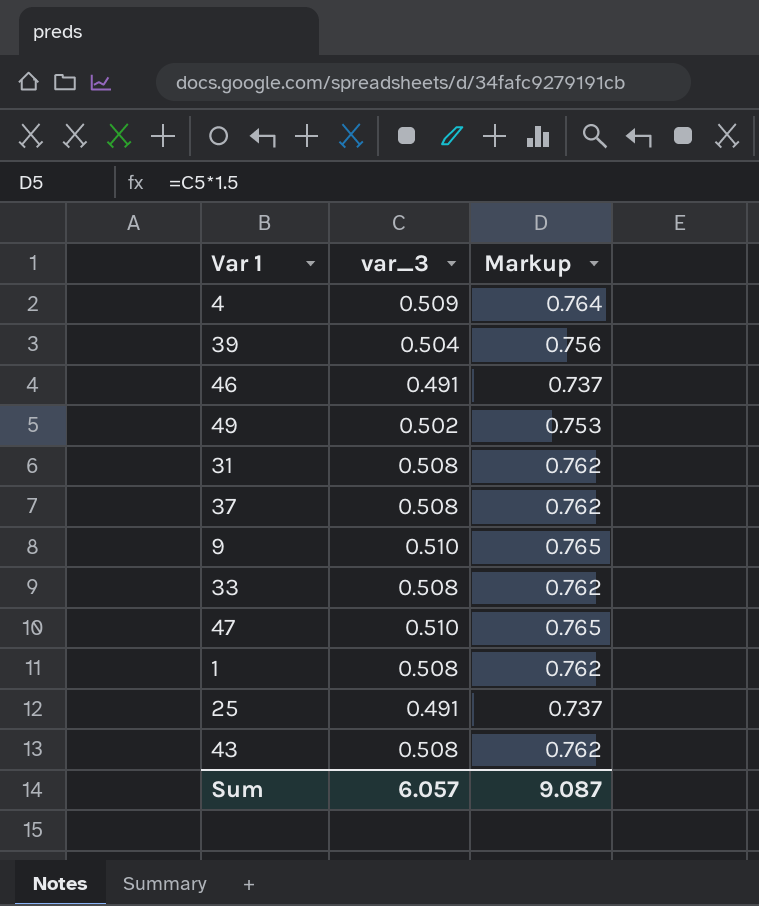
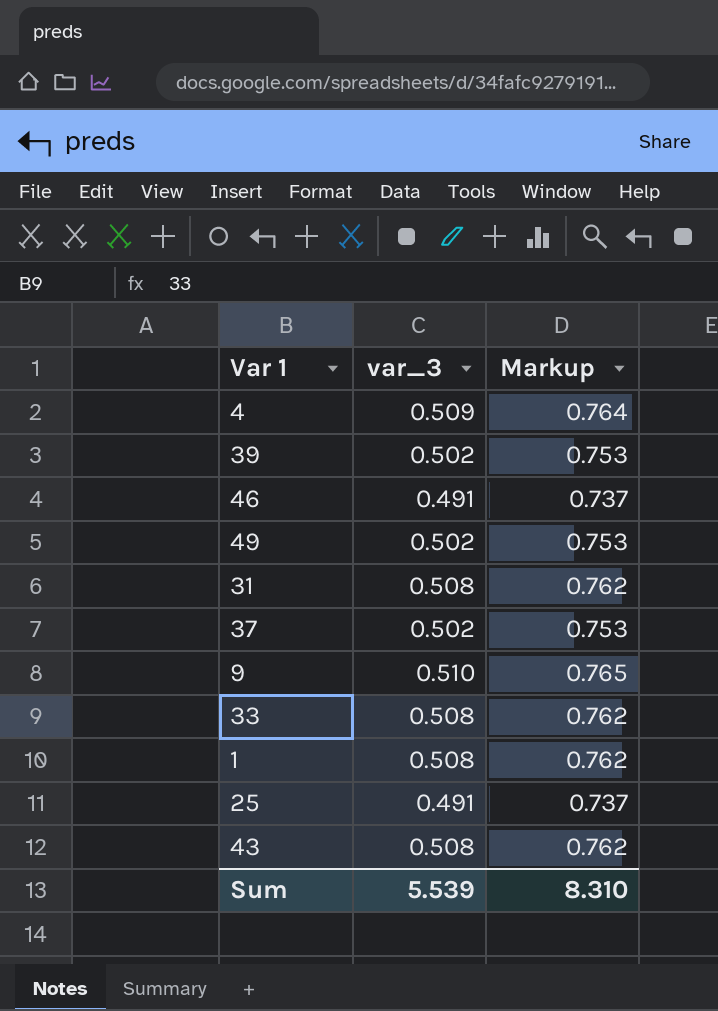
row 47: 0.510 | 0.765 -> none
39 | var_3: 0.504 -> 0.502
39 | Markup: 0.756 -> 0.753
37 | var_3: 0.508 -> 0.502
37 | Markup: 0.762 -> 0.753
Sum | var_3: 6.057 -> 5.539
Sum | Markup: 9.087 -> 8.310

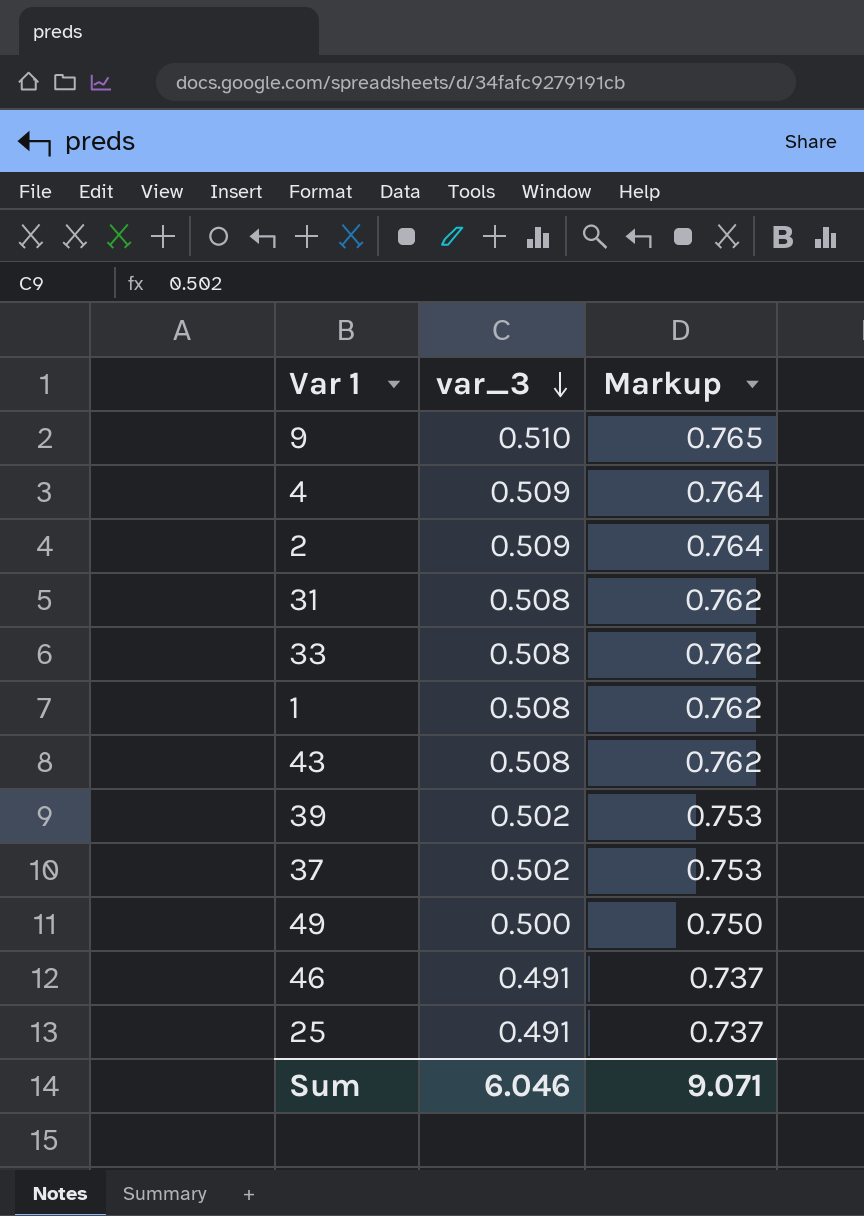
row order: none -> var_3 descending
row 2: none -> 0.509 | 0.764
49 | var_3: 0.502 -> 0.500
49 | Markup: 0.753 -> 0.750
Sum | var_3: 5.539 -> 6.046
Sum | Markup: 8.310 -> 9.071

